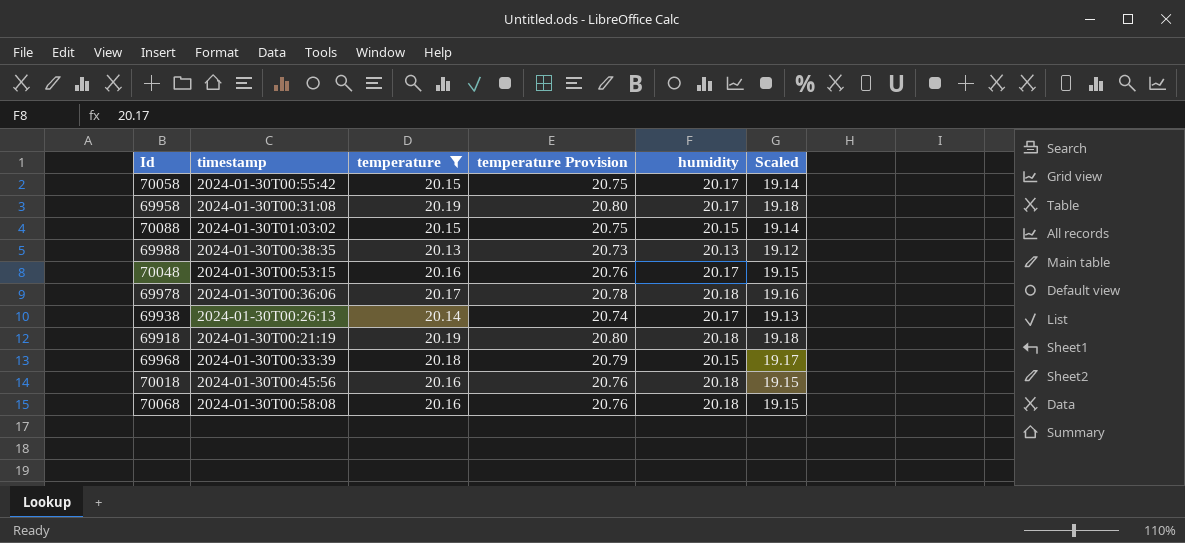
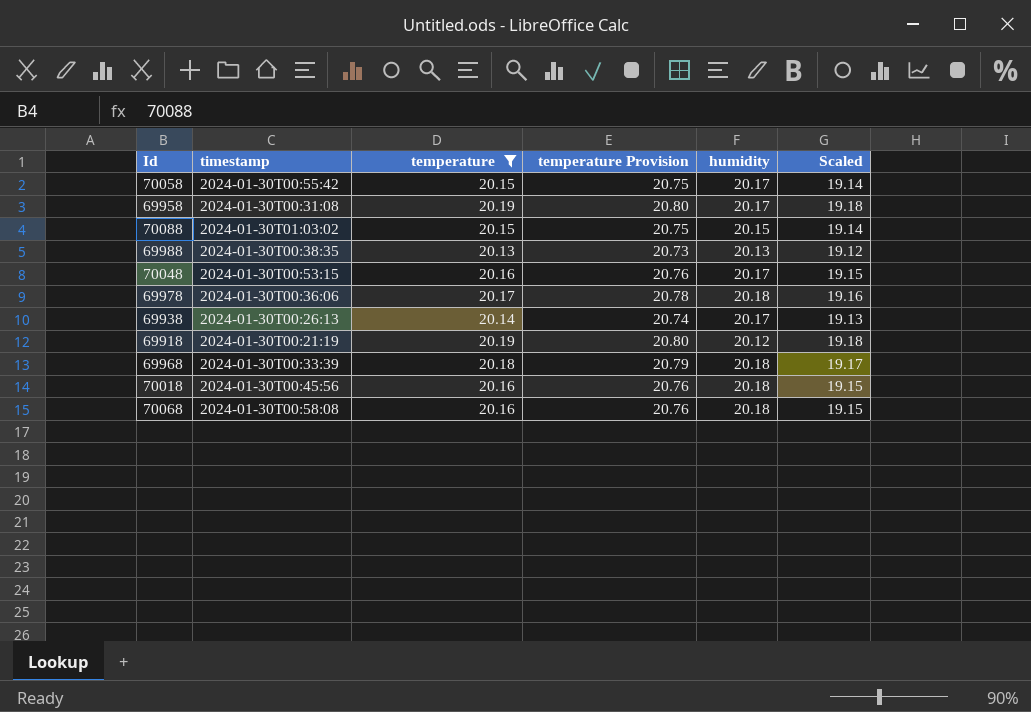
69918 | humidity: 20.18 -> 20.12
69968 | humidity: 20.15 -> 20.18

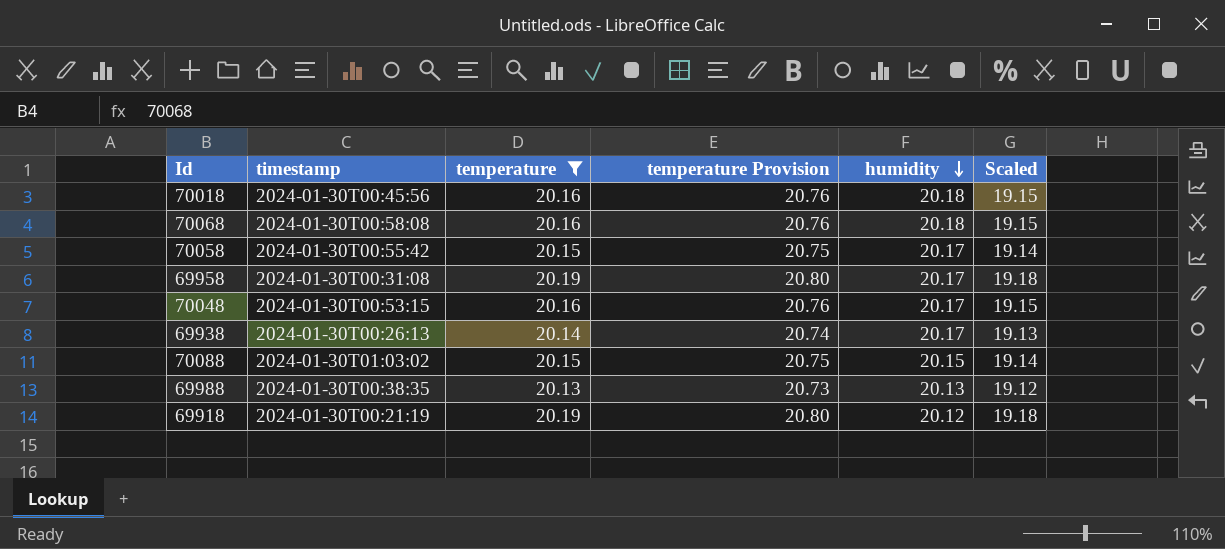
row order: none -> humidity descending
row 69978: 2024-01-30T00:36:06 | 20.17 | 20.78 | 20.18 | 19.16 -> none
row 69968: 2024-01-30T00:33:39 | 20.18 | 20.79 | 20.18 | 19.17 -> none

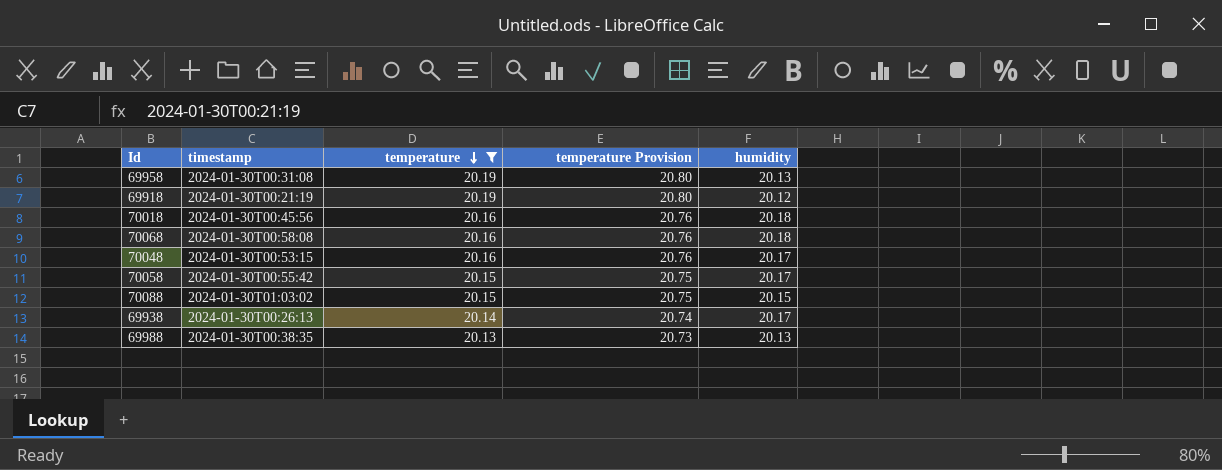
row order: humidity descending -> temperature descending
column Scaled | formula: [temperature] * 0.95 -> none
69958 | humidity: 20.17 -> 20.13

